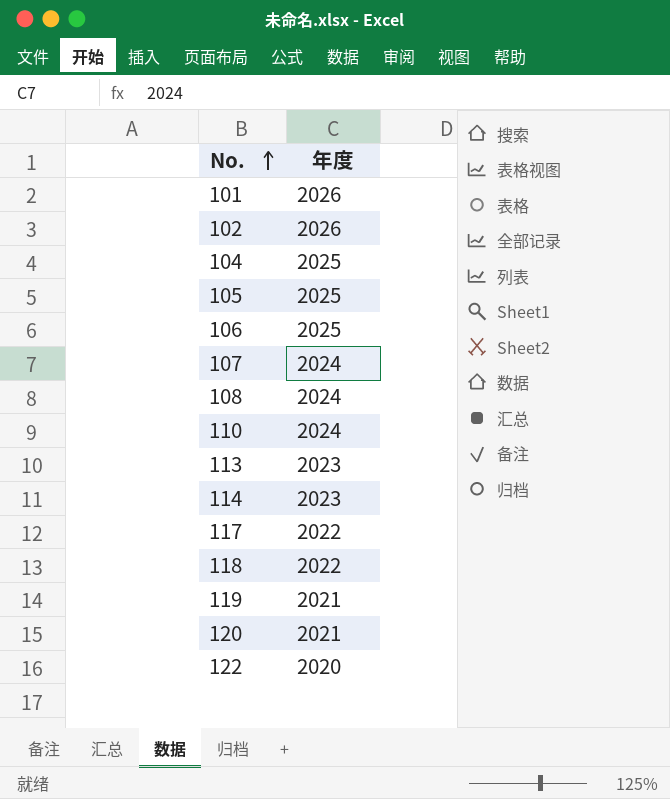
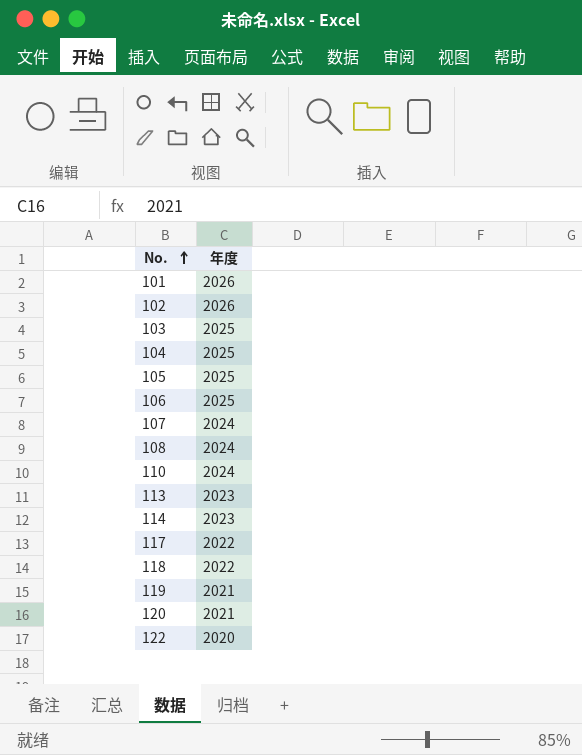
row 103: none -> 2025

